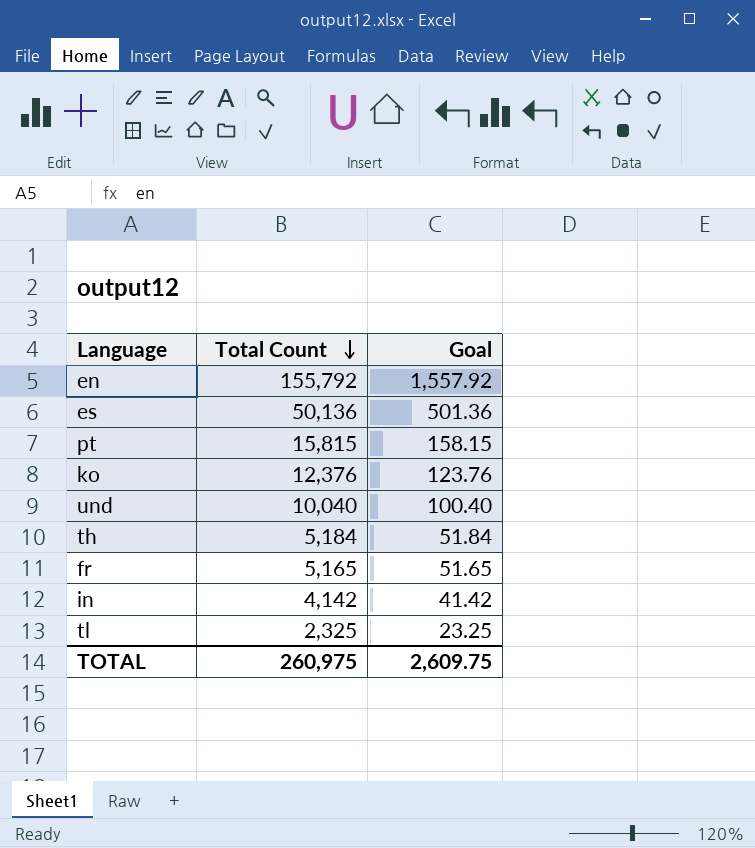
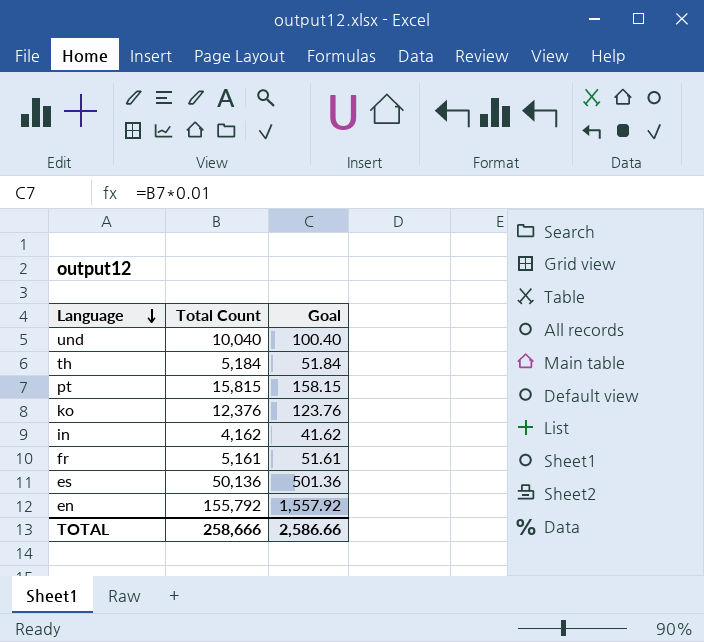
row order: Total Count descending -> Language descending
row tl: 2,325 | 23.25 -> none
in | Total Count: 4,142 -> 4,162
in | Goal: 41.42 -> 41.62
fr | Total Count: 5,165 -> 5,161
fr | Goal: 51.65 -> 51.61
TOTAL | Total Count: 260,975 -> 258,666
TOTAL | Goal: 2,609.75 -> 2,586.66

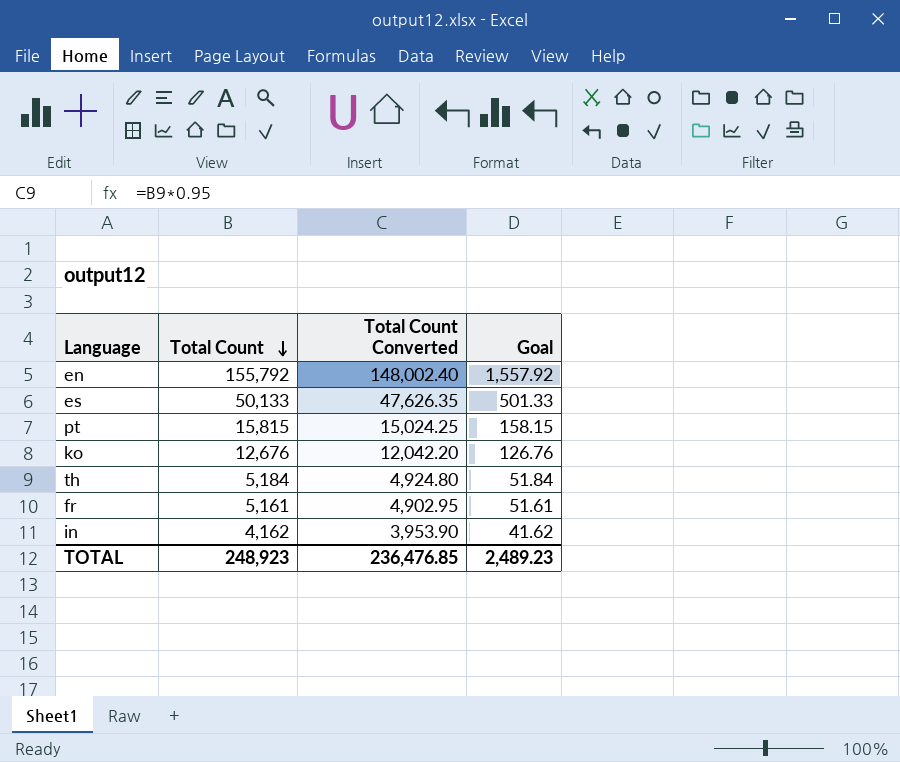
row order: Language descending -> Total Count descending
column Total Count Converted | formula: none -> [Total Count] * 0.95
row und: 10,040 | 100.40 -> none
es | Total Count: 50,136 -> 50,133
es | Goal: 501.36 -> 501.33
ko | Total Count: 12,376 -> 12,676
ko | Goal: 123.76 -> 126.76
TOTAL | Total Count: 258,666 -> 248,923
TOTAL | Goal: 2,586.66 -> 2,489.23

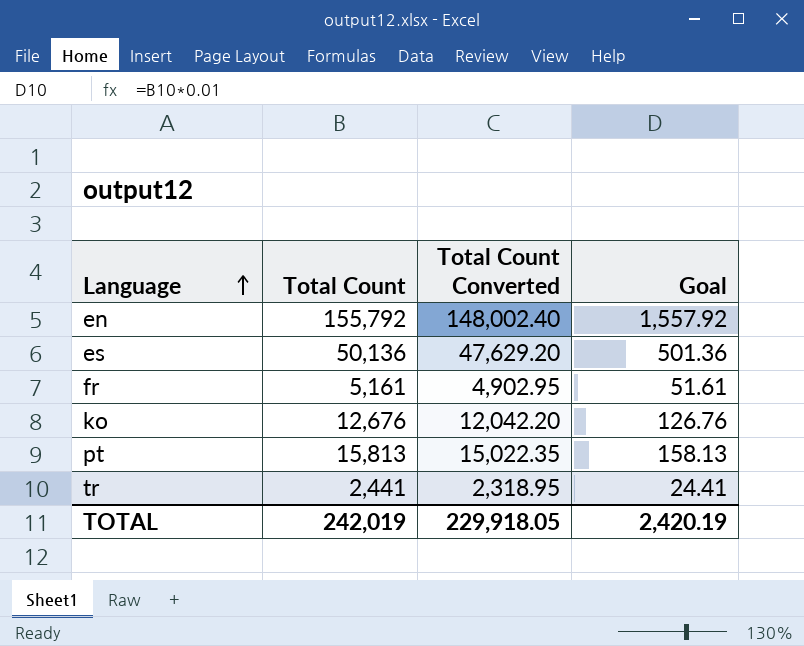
row order: Total Count descending -> Language ascending
row th: 5,184 | 4,924.80 | 51.84 -> none
row in: 4,162 | 3,953.90 | 41.62 -> none
es | Total Count: 50,133 -> 50,136
es | Total Count Converted: 47,626.35 -> 47,629.20
es | Goal: 501.33 -> 501.36
pt | Total Count: 15,815 -> 15,813
pt | Total Count Converted: 15,024.25 -> 15,022.35
pt | Goal: 158.15 -> 158.13
row tr: none -> 2,441 | 2,318.95 | 24.41
TOTAL | Total Count: 248,923 -> 242,019
TOTAL | Total Count Converted: 236,476.85 -> 229,918.05
TOTAL | Goal: 2,489.23 -> 2,420.19

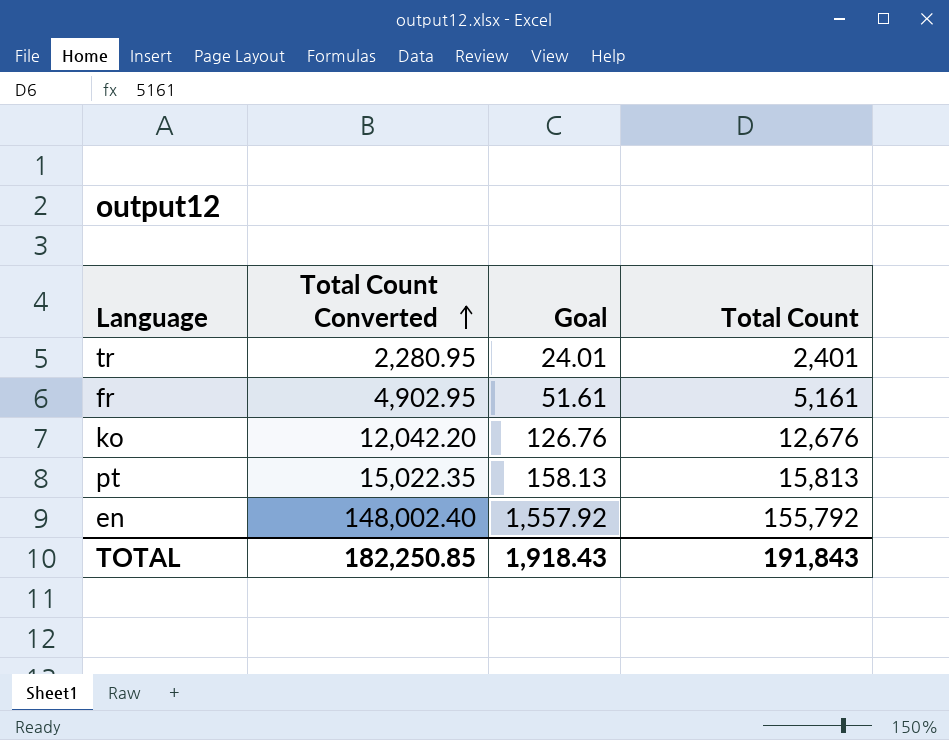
row order: Language ascending -> Total Count Converted ascending
column Total Count | position: 2 -> 4
row es: 50,136 | 47,629.20 | 501.36 -> none
tr | Total Count Converted: 2,318.95 -> 2,280.95
tr | Goal: 24.41 -> 24.01
tr | Total Count: 2,441 -> 2,401
TOTAL | Total Count Converted: 229,918.05 -> 182,250.85
TOTAL | Goal: 2,420.19 -> 1,918.43
TOTAL | Total Count: 242,019 -> 191,843

